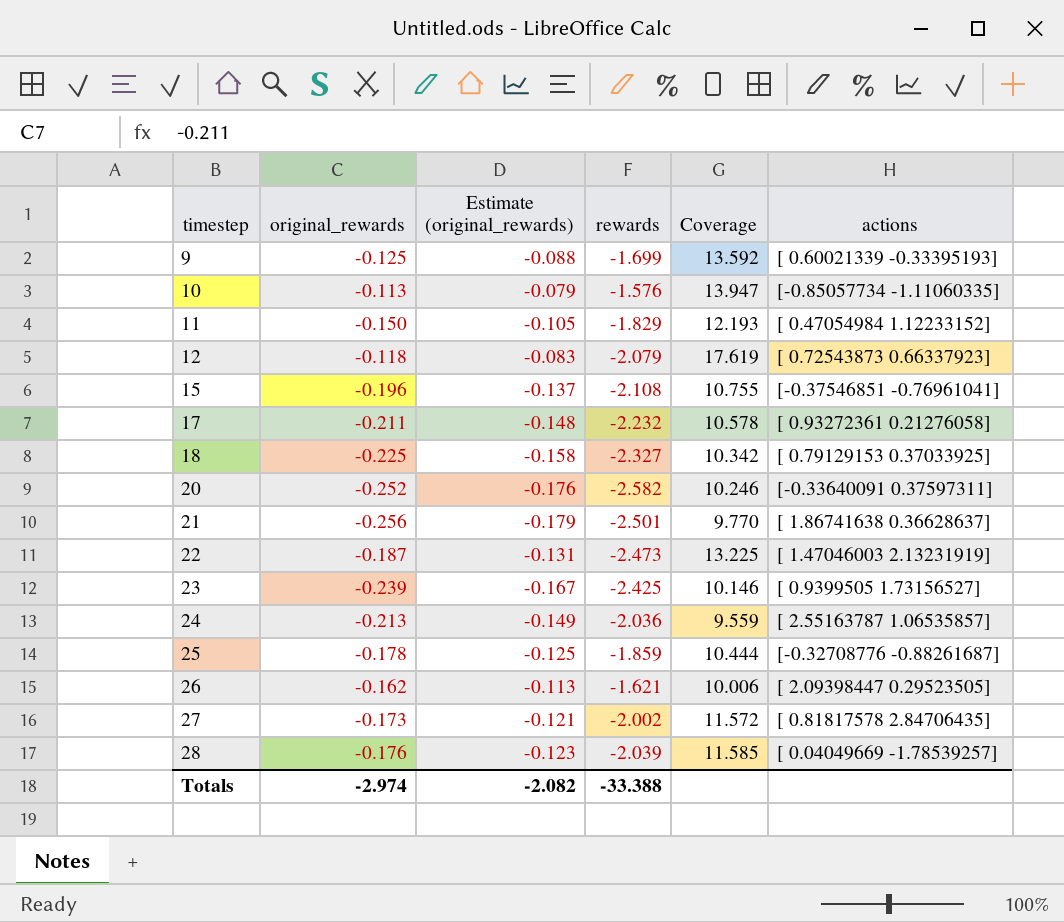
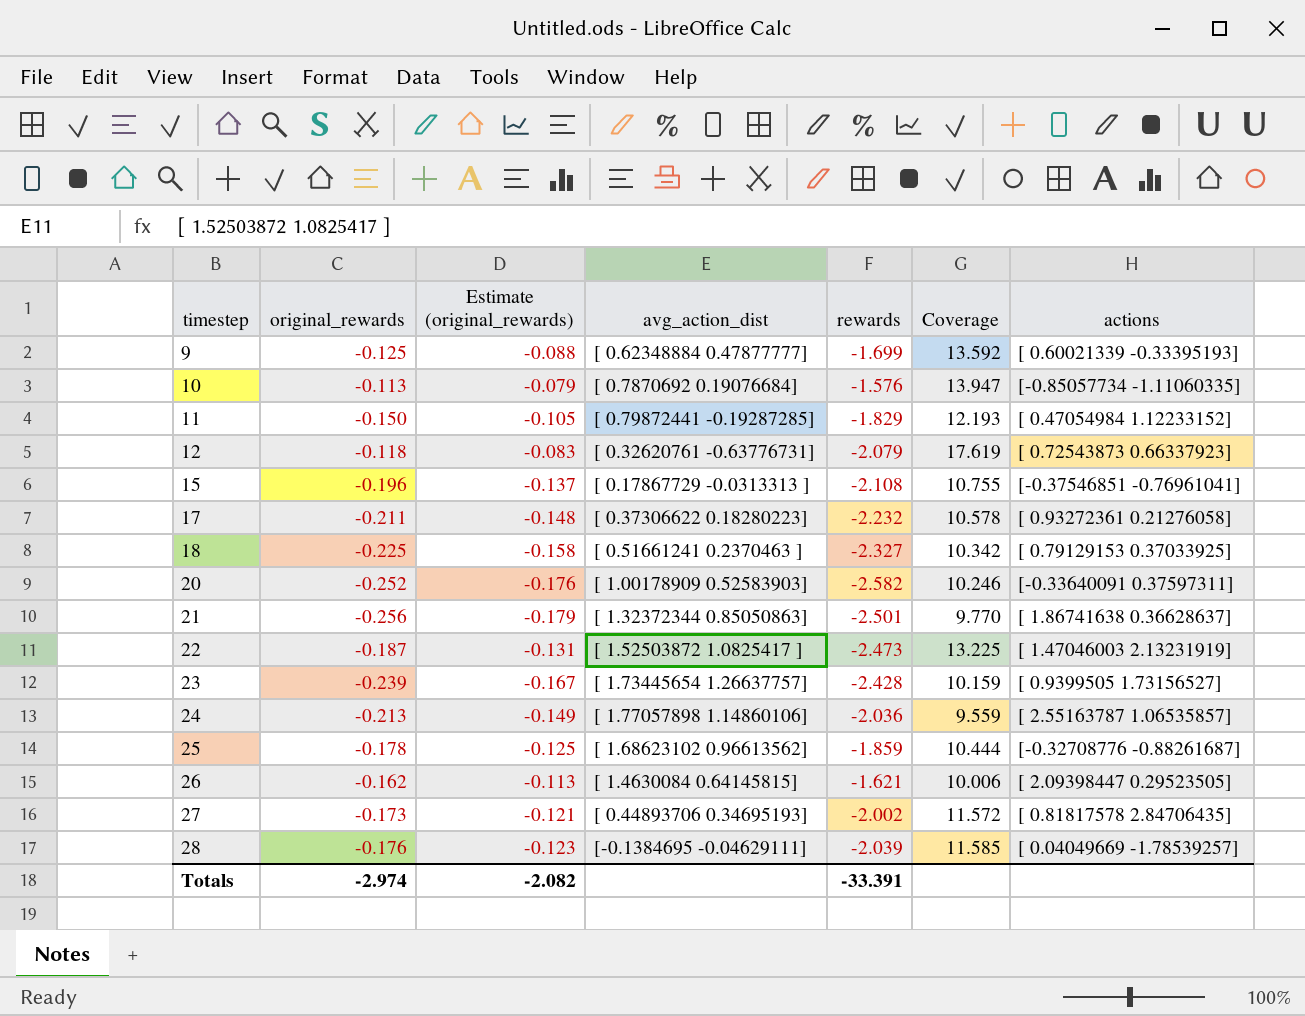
column avg_action_dist | position: none -> 4
23 | rewards: -2.425 -> -2.428
23 | Coverage: 10.146 -> 10.159
Totals | rewards: -33.388 -> -33.391

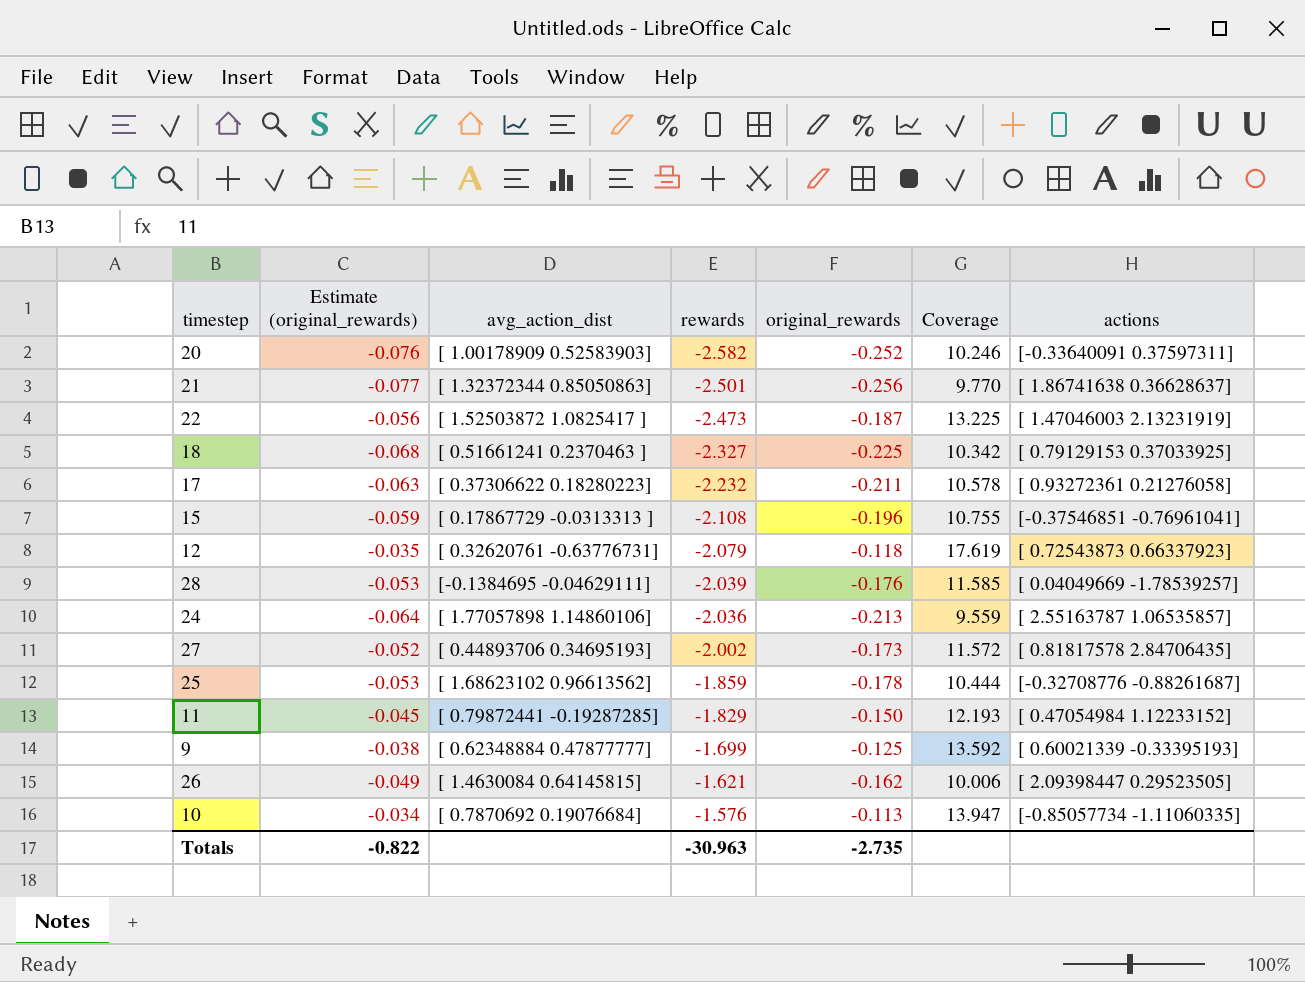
row order: timestep ascending -> rewards ascending
column Estimate (original_rewards) | formula: [original_rewards] * 0.7 -> [original_rewards] * 0.3
column original_rewards | position: 2 -> 5
row 23: -0.239 | -0.167 | [ 1.73445654 1.26637757] | -2.428 | 10.159 | [ 0.9399505 1.73156527] -> none
Totals | Estimate (original_rewards): -2.082 -> -0.822
Totals | rewards: -33.391 -> -30.963
Totals | original_rewards: -2.974 -> -2.735

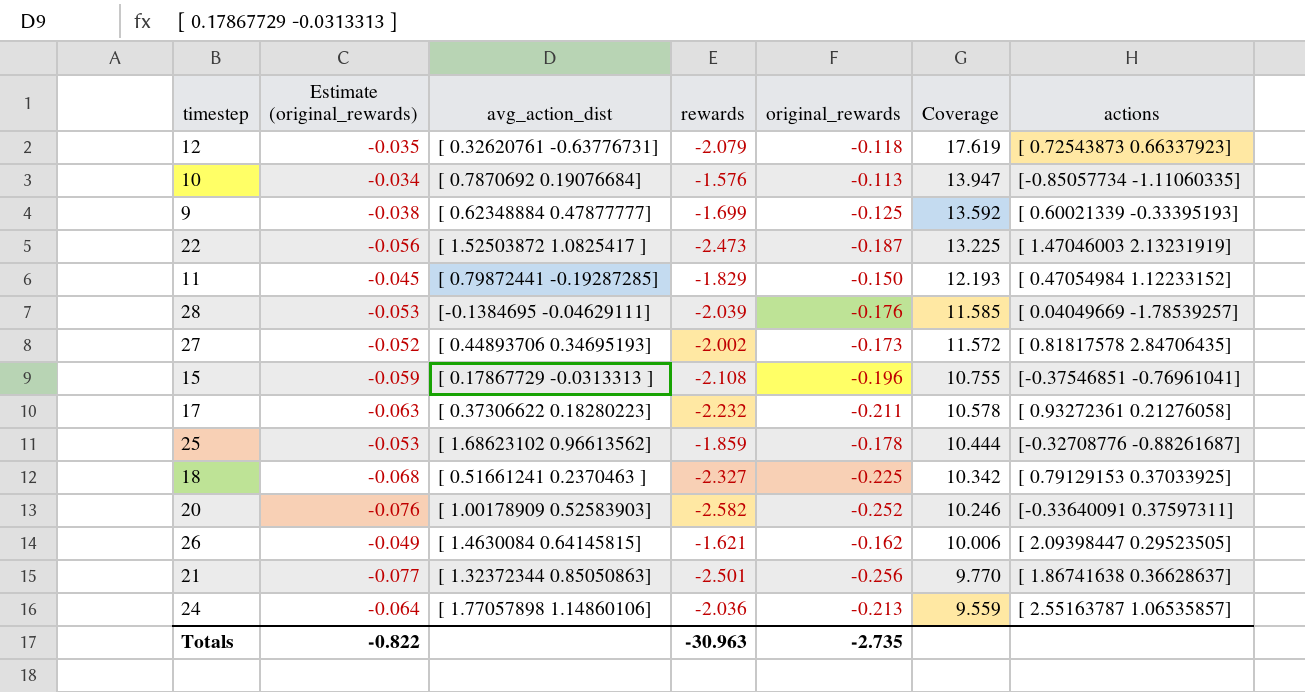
row order: rewards ascending -> Coverage descending

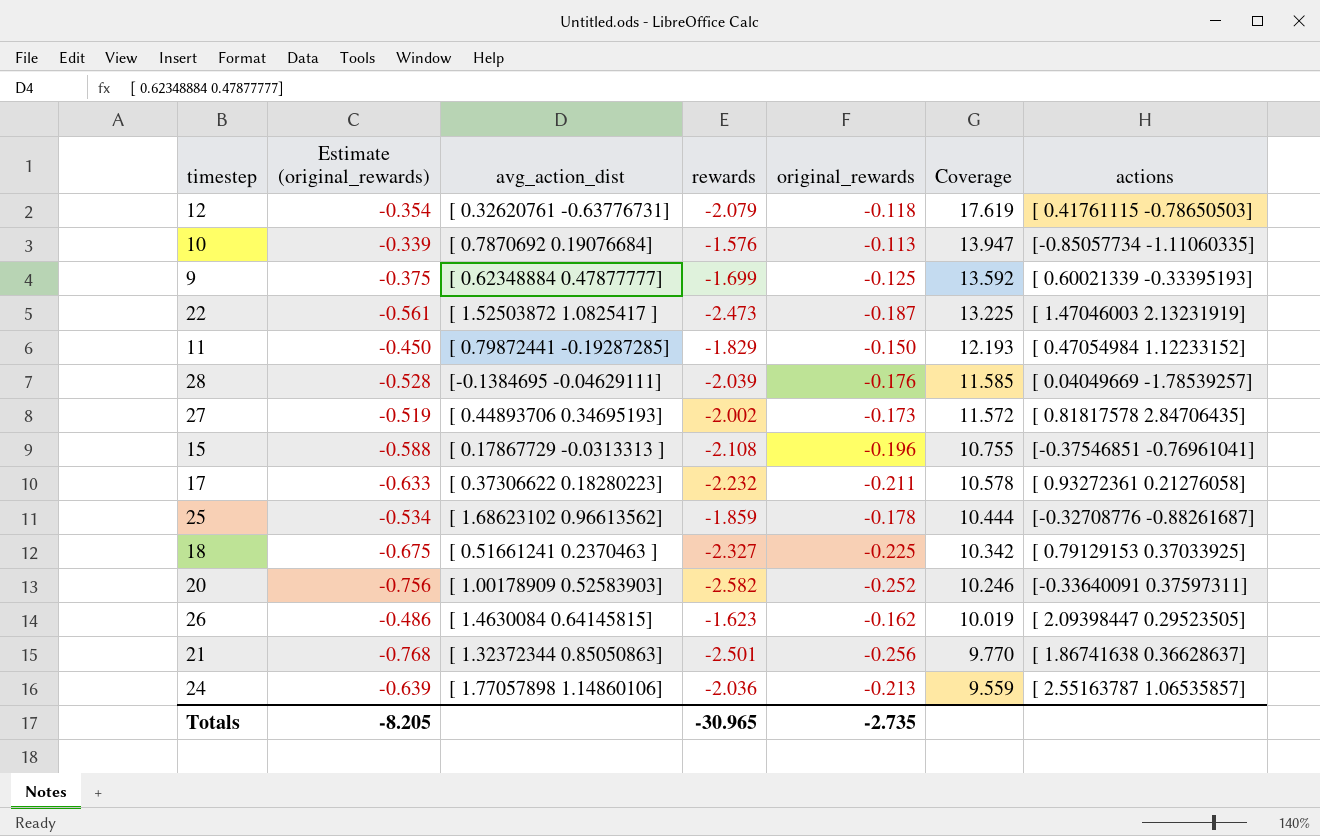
column Estimate (original_rewards) | formula: [original_rewards] * 0.3 -> [original_rewards] * 3
12 | actions: [ 0.72543873 0.66337923] -> [ 0.41761115 -0.78650503]
26 | rewards: -1.621 -> -1.623
26 | Coverage: 10.006 -> 10.019
Totals | Estimate (original_rewards): -0.822 -> -8.205
Totals | rewards: -30.963 -> -30.965

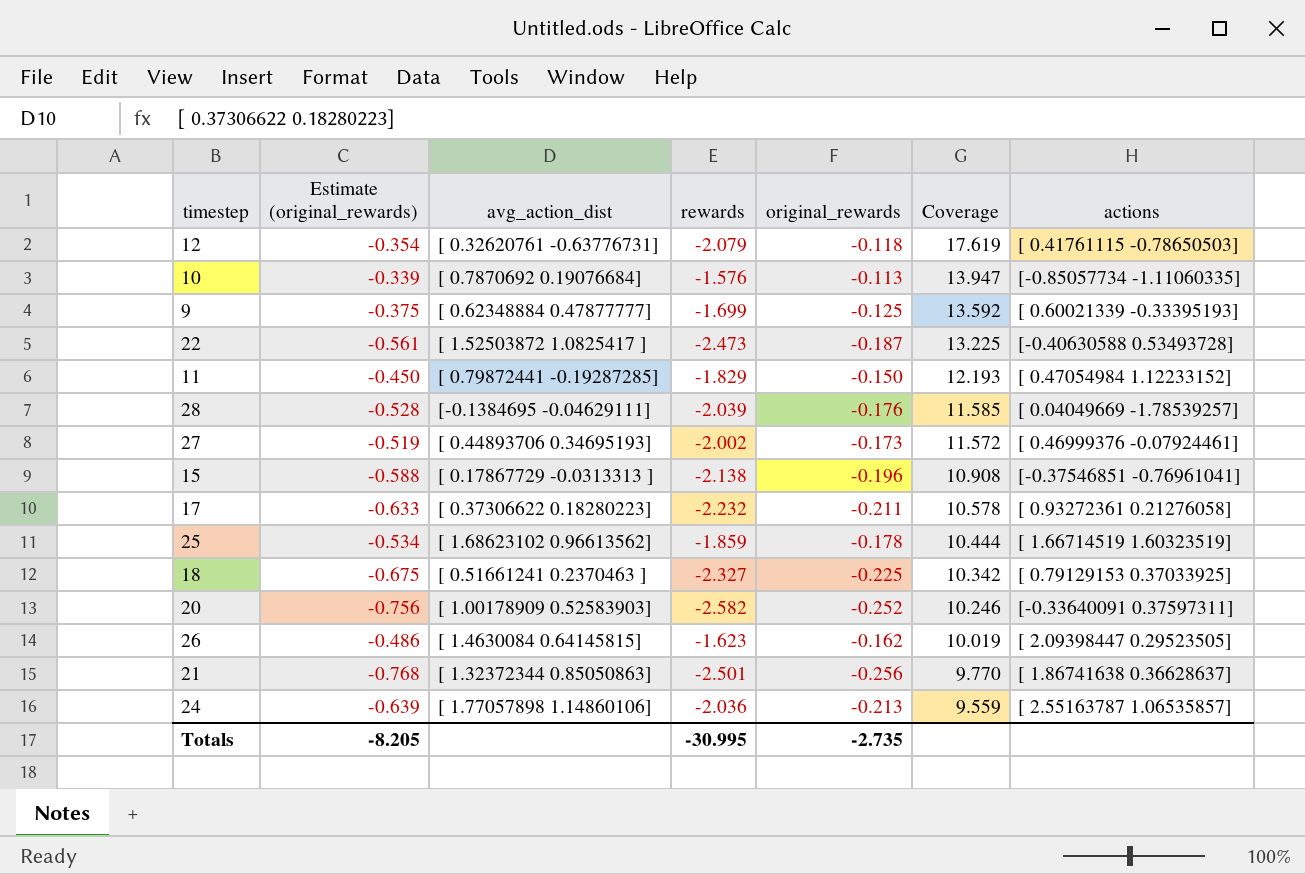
22 | actions: [ 1.47046003 2.13231919] -> [-0.40630588 0.53493728]
27 | actions: [ 0.81817578 2.84706435] -> [ 0.46999376 -0.07924461]
15 | rewards: -2.108 -> -2.138
15 | Coverage: 10.755 -> 10.908
25 | actions: [-0.32708776 -0.88261687] -> [ 1.66714519 1.60323519]
Totals | rewards: -30.965 -> -30.995

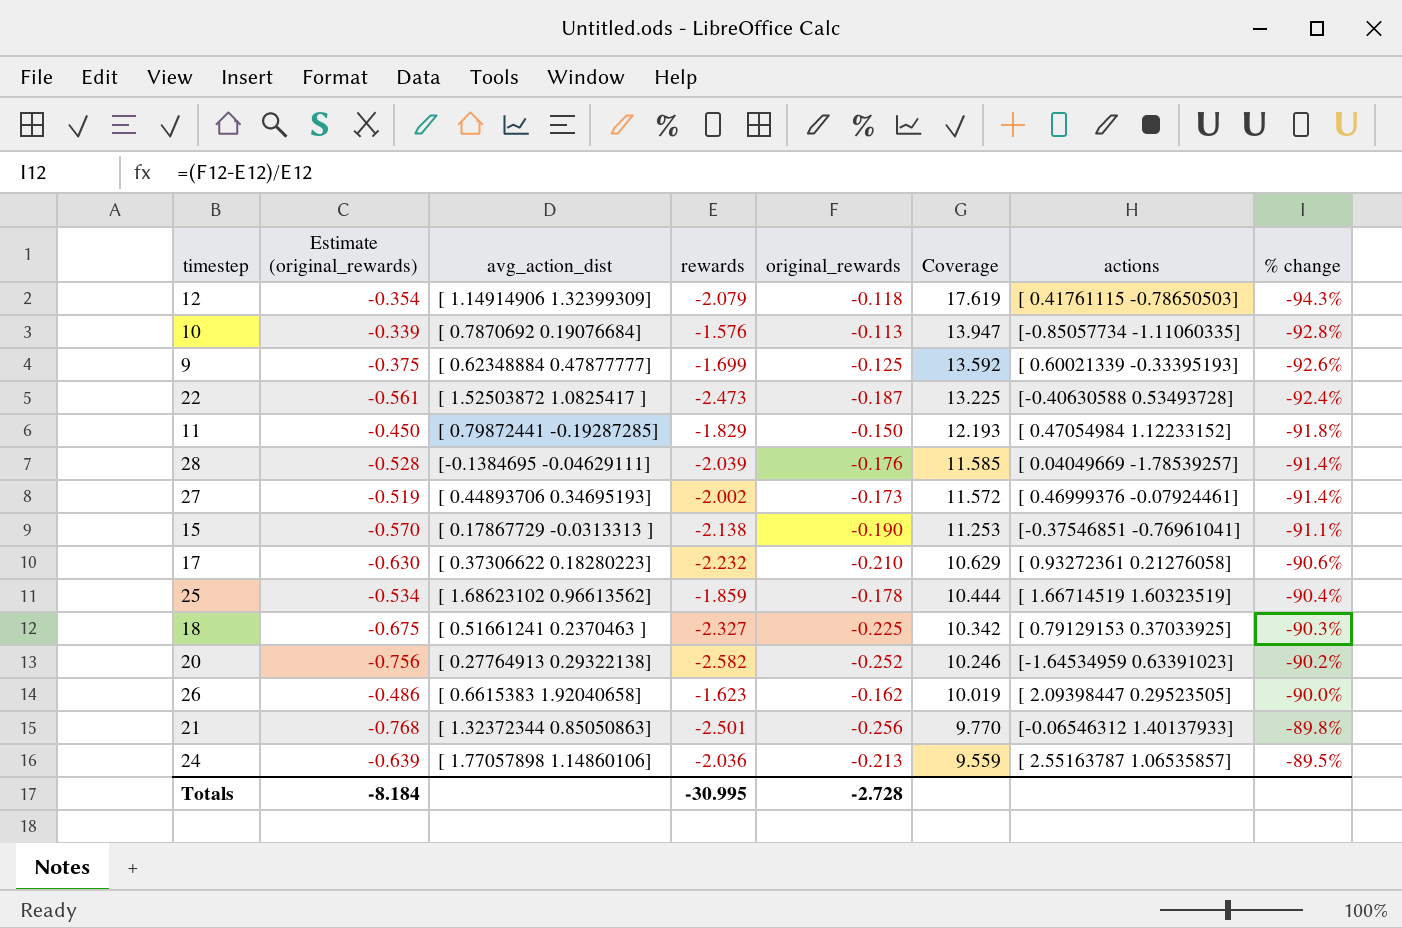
column % change | formula: none -> ([original_rewards] - [rewards]) / [rewards]
12 | avg_action_dist: [ 0.32620761 -0.63776731] -> [ 1.14914906 1.32399309]
15 | Estimate (original_rewards): -0.588 -> -0.570
15 | original_rewards: -0.196 -> -0.190
15 | Coverage: 10.908 -> 11.253
17 | Estimate (original_rewards): -0.633 -> -0.630
17 | original_rewards: -0.211 -> -0.210
17 | Coverage: 10.578 -> 10.629
20 | avg_action_dist: [ 1.00178909 0.52583903] -> [ 0.27764913 0.29322138]
20 | actions: [-0.33640091 0.37597311] -> [-1.64534959 0.63391023]
26 | avg_action_dist: [ 1.4630084 0.64145815] -> [ 0.6615383 1.92040658]
21 | actions: [ 1.86741638 0.36628637] -> [-0.06546312 1.40137933]
Totals | Estimate (original_rewards): -8.205 -> -8.184
Totals | original_rewards: -2.735 -> -2.728

